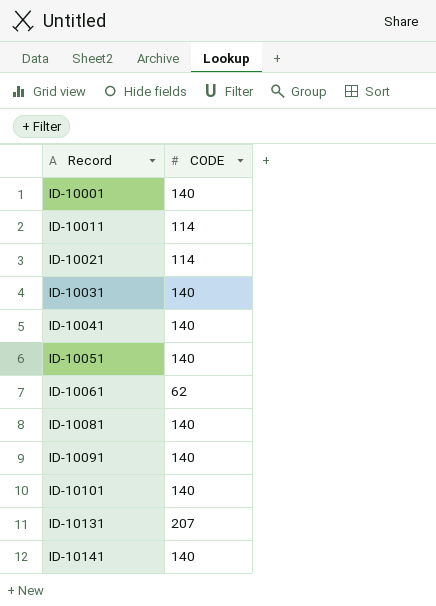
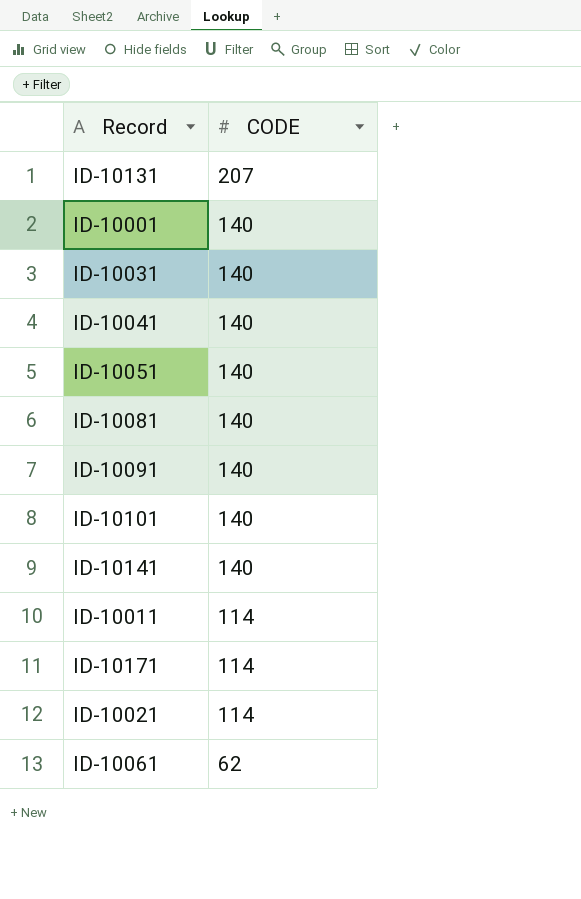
row order: Record ascending -> CODE descending
row ID-10171: none -> 114

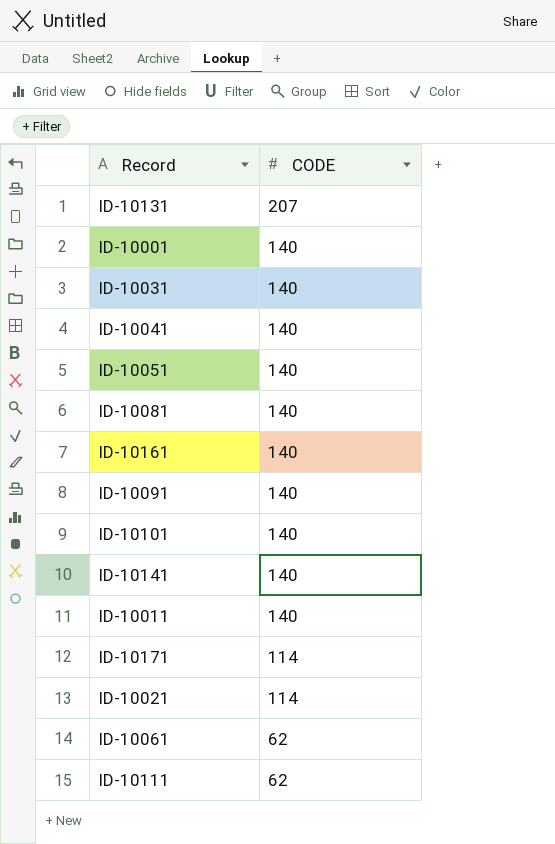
row ID-10161: none -> 140
ID-10011 | CODE: 114 -> 140
row ID-10111: none -> 62

